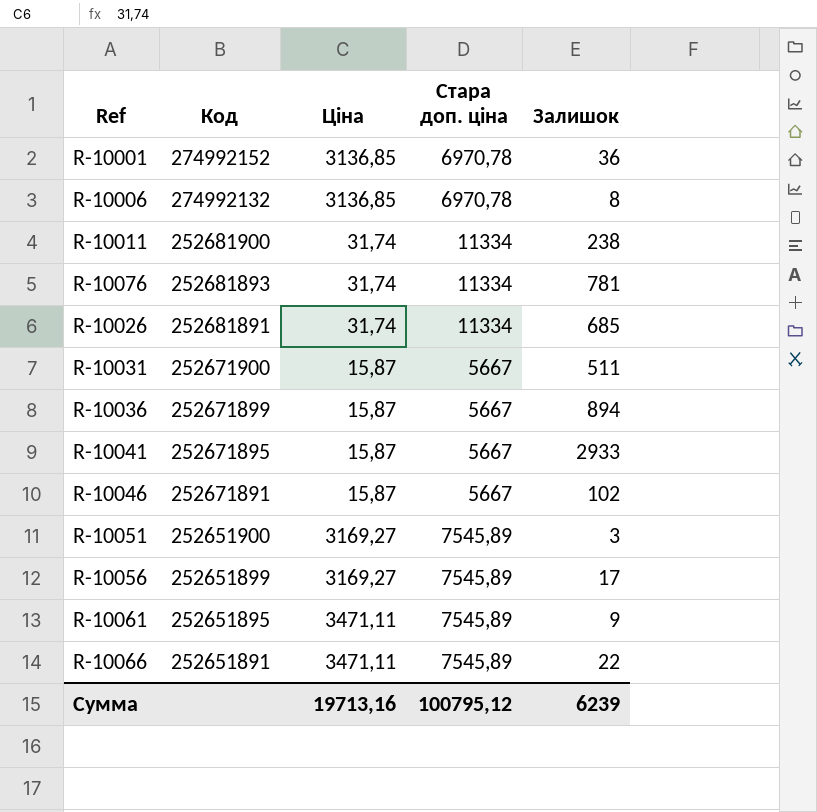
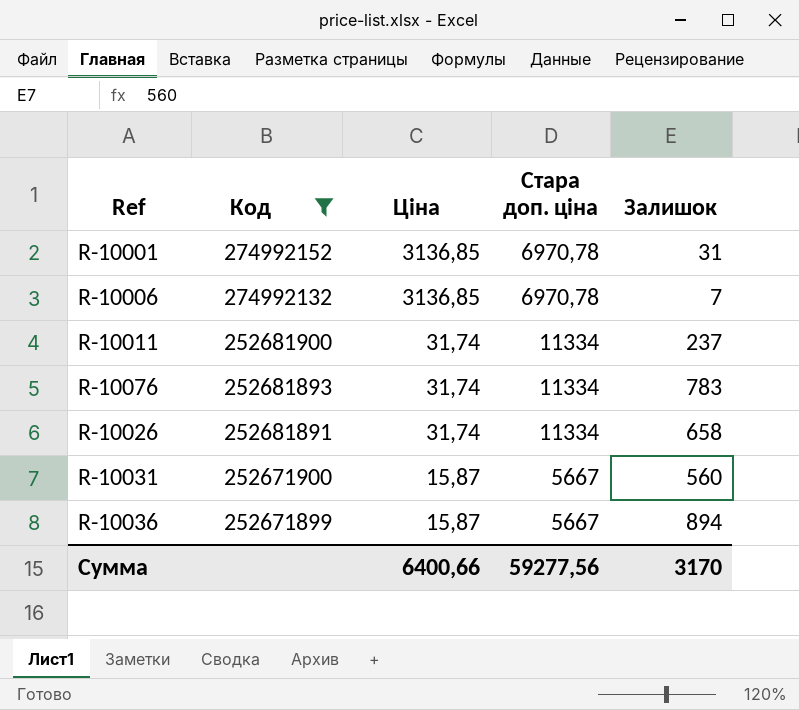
filter: none -> Код >= 252671899
R-10001 | Залишок: 36 -> 31
R-10006 | Залишок: 8 -> 7
R-10011 | Залишок: 238 -> 237
R-10076 | Залишок: 781 -> 783
R-10026 | Залишок: 685 -> 658
R-10031 | Залишок: 511 -> 560
Сумма | Ціна: 19713,16 -> 6400,66
Сумма | Стара доп. ціна: 100795,12 -> 59277,56
Сумма | Залишок: 6239 -> 3170

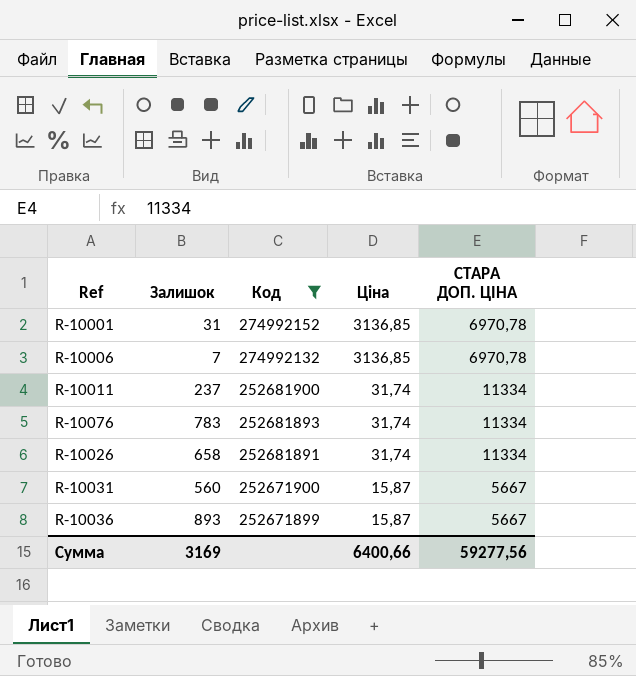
column Залишок | position: 5 -> 2
column name: Стара доп. ціна -> СТАРА ДОП. ЦІНА
R-10036 | Залишок: 894 -> 893
Сумма | Залишок: 3170 -> 3169

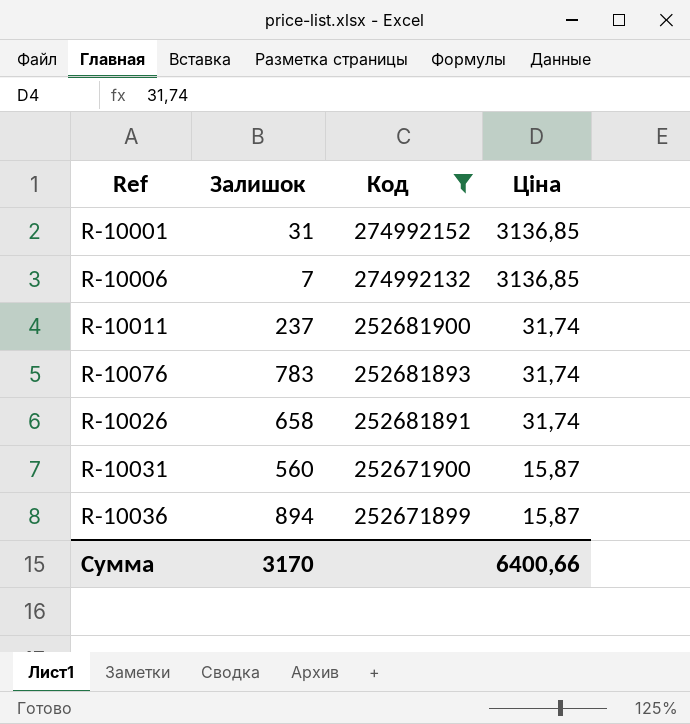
column СТАРА ДОП. ЦІНА | position: 5 -> none
R-10036 | Залишок: 893 -> 894
Сумма | Залишок: 3169 -> 3170

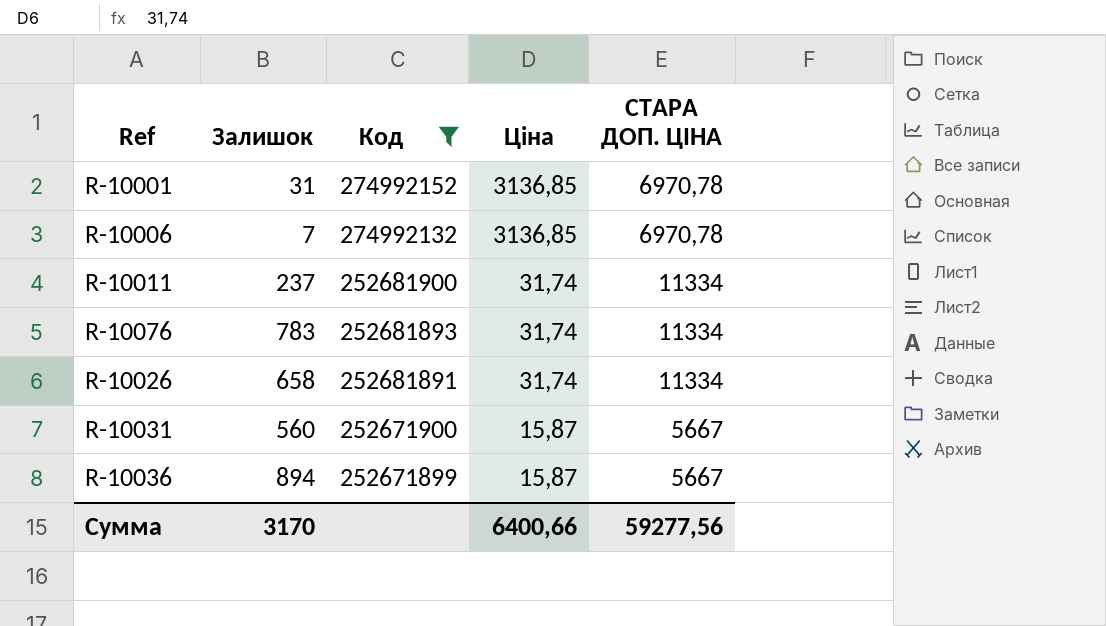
column СТАРА ДОП. ЦІНА | position: none -> 5

